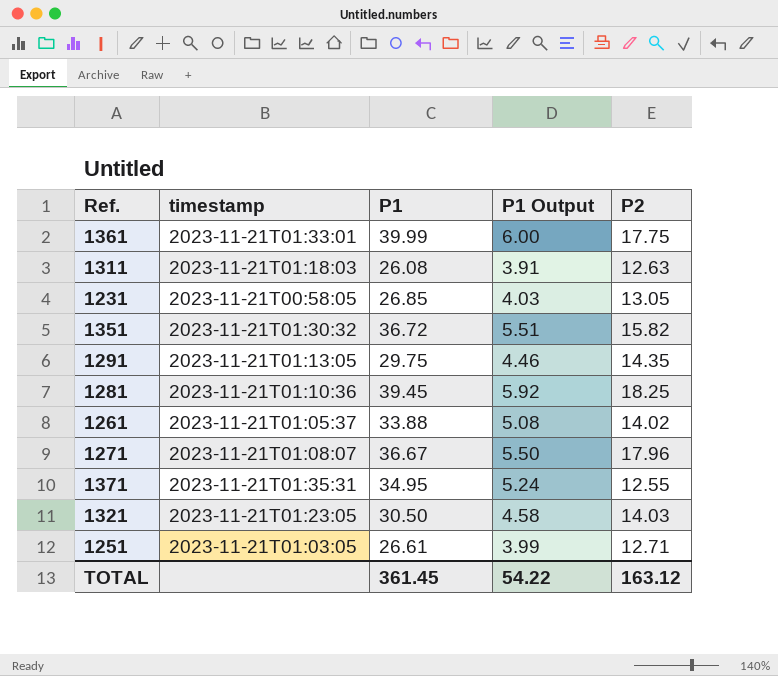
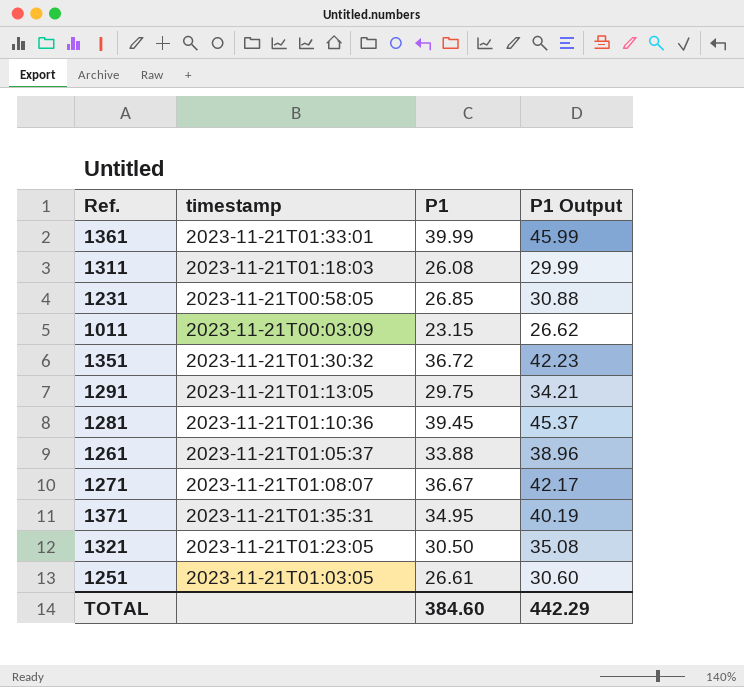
column P2 | position: 5 -> none
column P1 Output | formula: [P1] * 0.15 -> [P1] * 1.15
row 1011: none -> 2023-11-21T00:03:09 | 23.15 | 26.62
TOTAL | P1: 361.45 -> 384.60
TOTAL | P1 Output: 54.22 -> 442.29

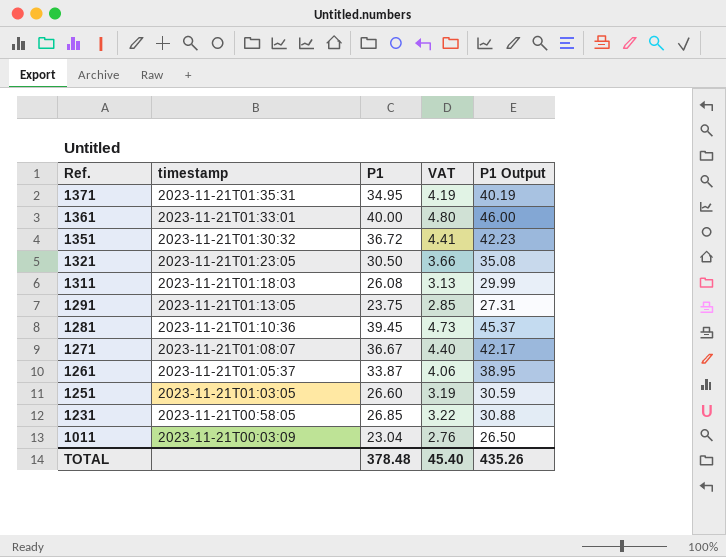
row order: none -> Ref. descending
column VAT | formula: none -> [P1] * 0.12
1361 | P1: 39.99 -> 40.00
1361 | P1 Output: 45.99 -> 46.00
1291 | P1: 29.75 -> 23.75
1291 | P1 Output: 34.21 -> 27.31
1261 | P1: 33.88 -> 33.87
1261 | P1 Output: 38.96 -> 38.95
1251 | P1: 26.61 -> 26.60
1251 | P1 Output: 30.60 -> 30.59
1011 | P1: 23.15 -> 23.04
1011 | P1 Output: 26.62 -> 26.50
TOTAL | P1: 384.60 -> 378.48
TOTAL | P1 Output: 442.29 -> 435.26

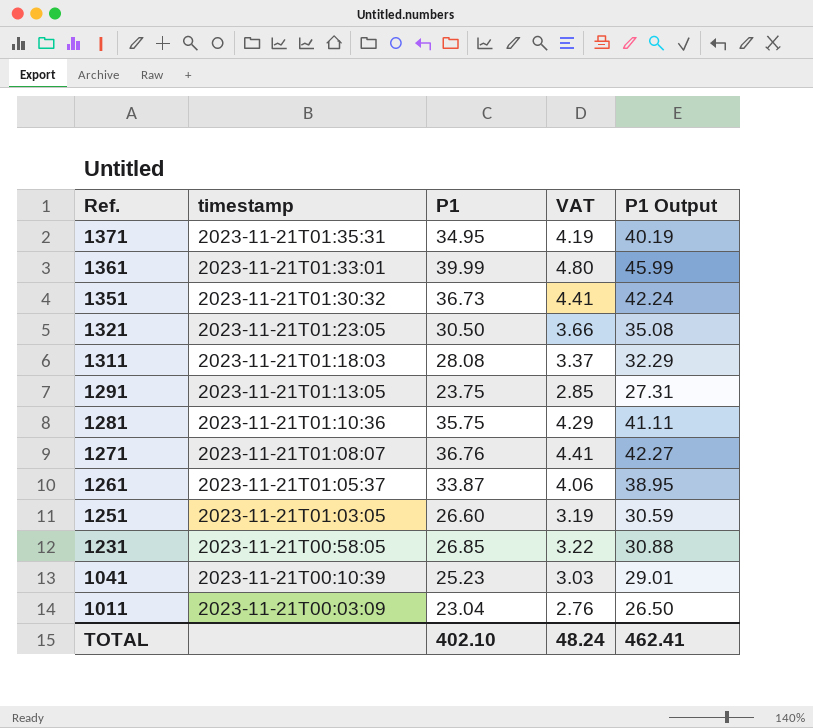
1361 | P1: 40.00 -> 39.99
1361 | P1 Output: 46.00 -> 45.99
1351 | P1: 36.72 -> 36.73
1351 | P1 Output: 42.23 -> 42.24
1311 | P1: 26.08 -> 28.08
1311 | VAT: 3.13 -> 3.37
1311 | P1 Output: 29.99 -> 32.29
1281 | P1: 39.45 -> 35.75
1281 | VAT: 4.73 -> 4.29
1281 | P1 Output: 45.37 -> 41.11
1271 | P1: 36.67 -> 36.76
1271 | VAT: 4.40 -> 4.41
1271 | P1 Output: 42.17 -> 42.27
row 1041: none -> 2023-11-21T00:10:39 | 25.23 | 3.03 | 29.01
TOTAL | P1: 378.48 -> 402.10
TOTAL | VAT: 45.40 -> 48.24
TOTAL | P1 Output: 435.26 -> 462.41

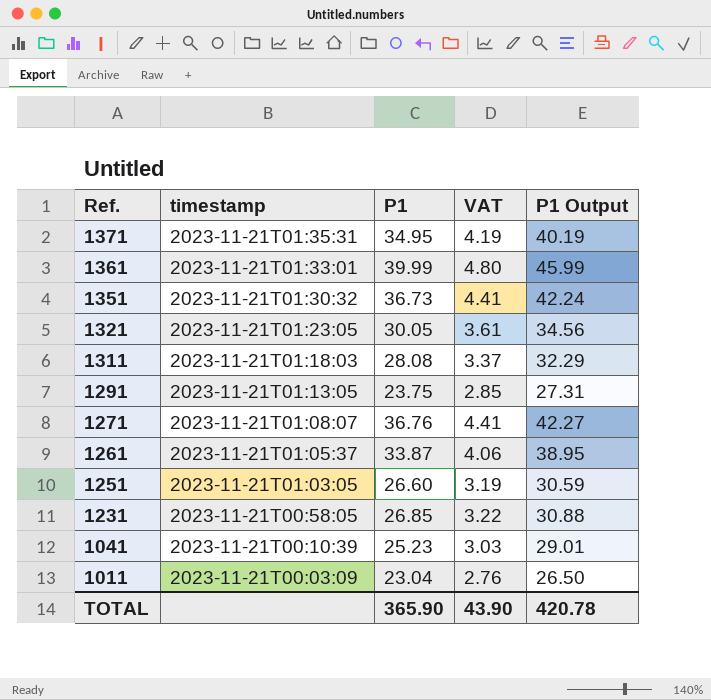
row 1281: 2023-11-21T01:10:36 | 35.75 | 4.29 | 41.11 -> none
1321 | P1: 30.50 -> 30.05
1321 | VAT: 3.66 -> 3.61
1321 | P1 Output: 35.08 -> 34.56
TOTAL | P1: 402.10 -> 365.90
TOTAL | VAT: 48.24 -> 43.90
TOTAL | P1 Output: 462.41 -> 420.78

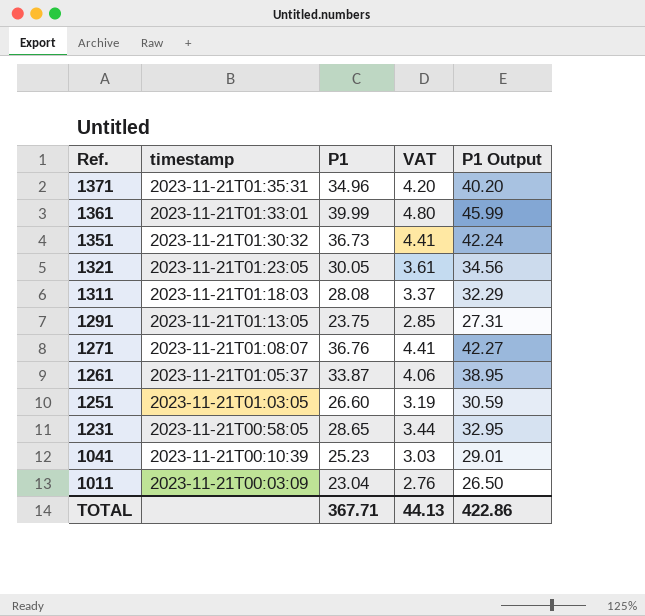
1371 | P1: 34.95 -> 34.96
1371 | VAT: 4.19 -> 4.20
1371 | P1 Output: 40.19 -> 40.20
1231 | P1: 26.85 -> 28.65
1231 | VAT: 3.22 -> 3.44
1231 | P1 Output: 30.88 -> 32.95
TOTAL | P1: 365.90 -> 367.71
TOTAL | VAT: 43.90 -> 44.13
TOTAL | P1 Output: 420.78 -> 422.86

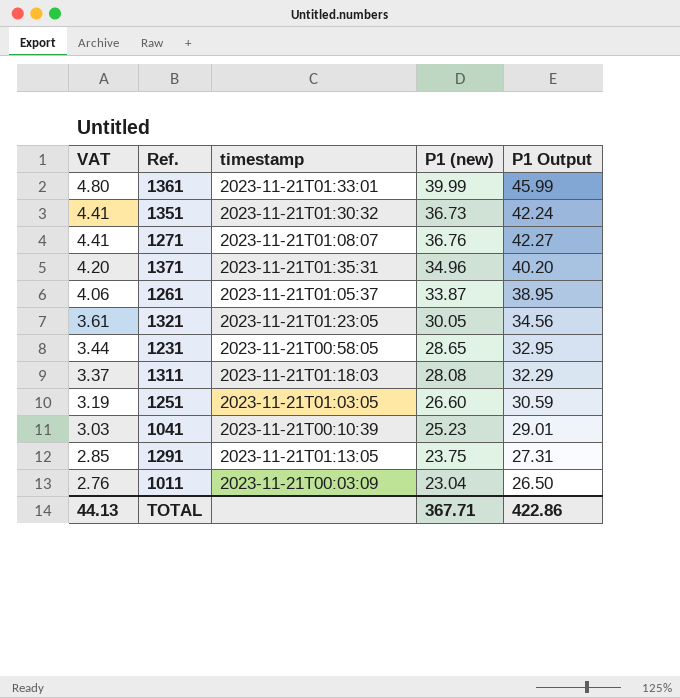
row order: Ref. descending -> VAT descending
column VAT | position: 4 -> 1
column name: P1 -> P1 (new)

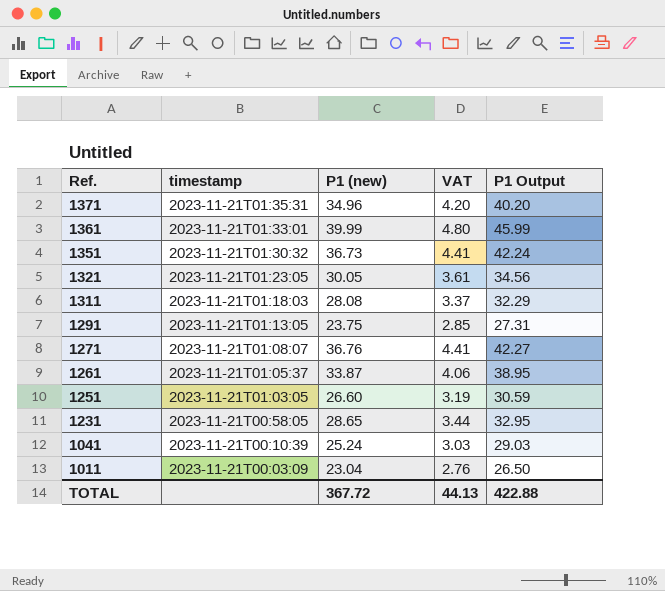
row order: VAT descending -> Ref. descending
column VAT | position: 1 -> 4
1041 | P1 (new): 25.23 -> 25.24
1041 | P1 Output: 29.01 -> 29.03
TOTAL | P1 (new): 367.71 -> 367.72
TOTAL | P1 Output: 422.86 -> 422.88

